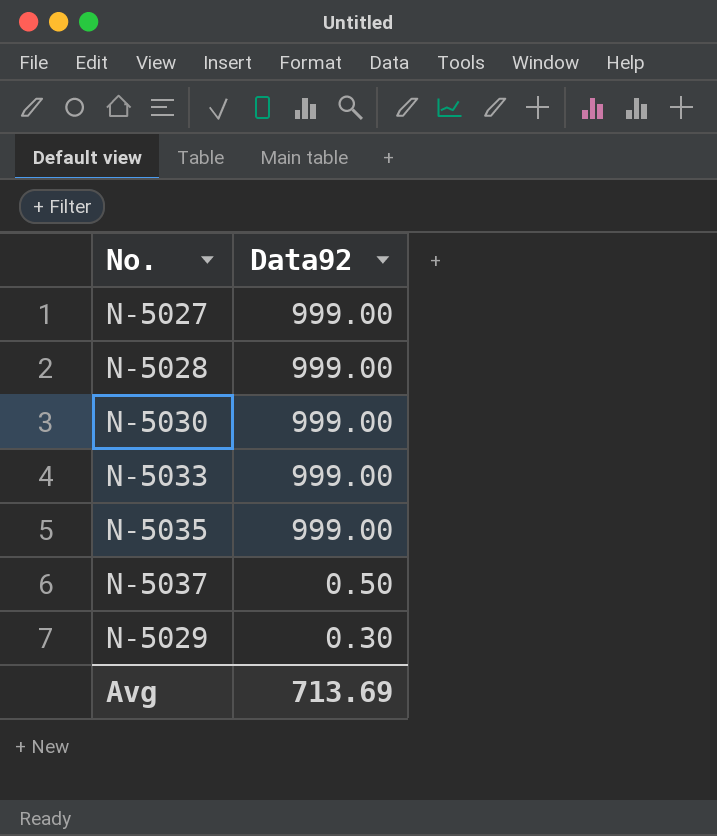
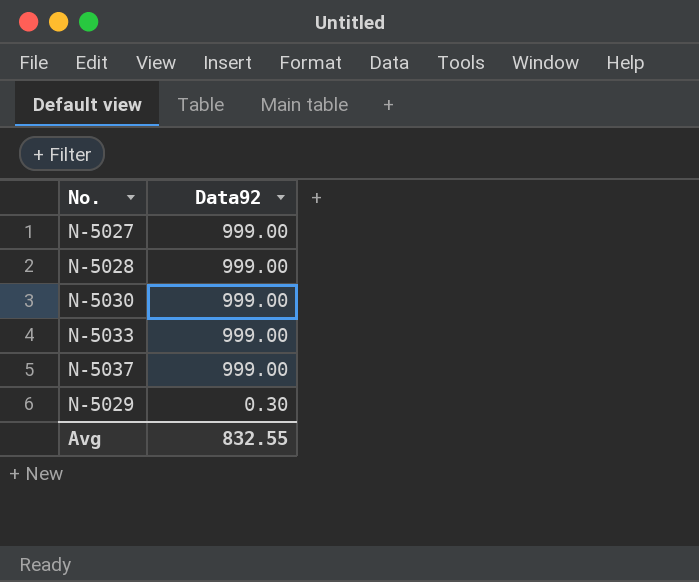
row N-5035: 999.00 -> none
N-5037 | Data92: 0.50 -> 999.00
Avg | Data92: 713.69 -> 832.55

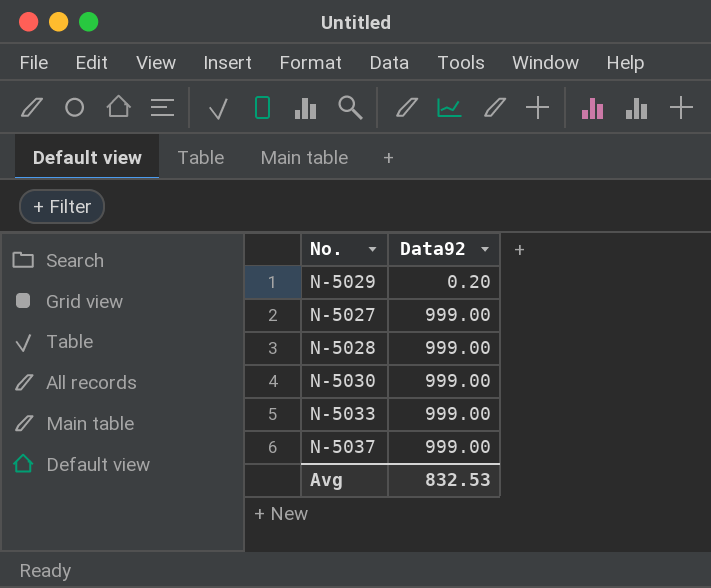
row order: Data92 descending -> Data92 ascending
N-5029 | Data92: 0.30 -> 0.20
Avg | Data92: 832.55 -> 832.53

